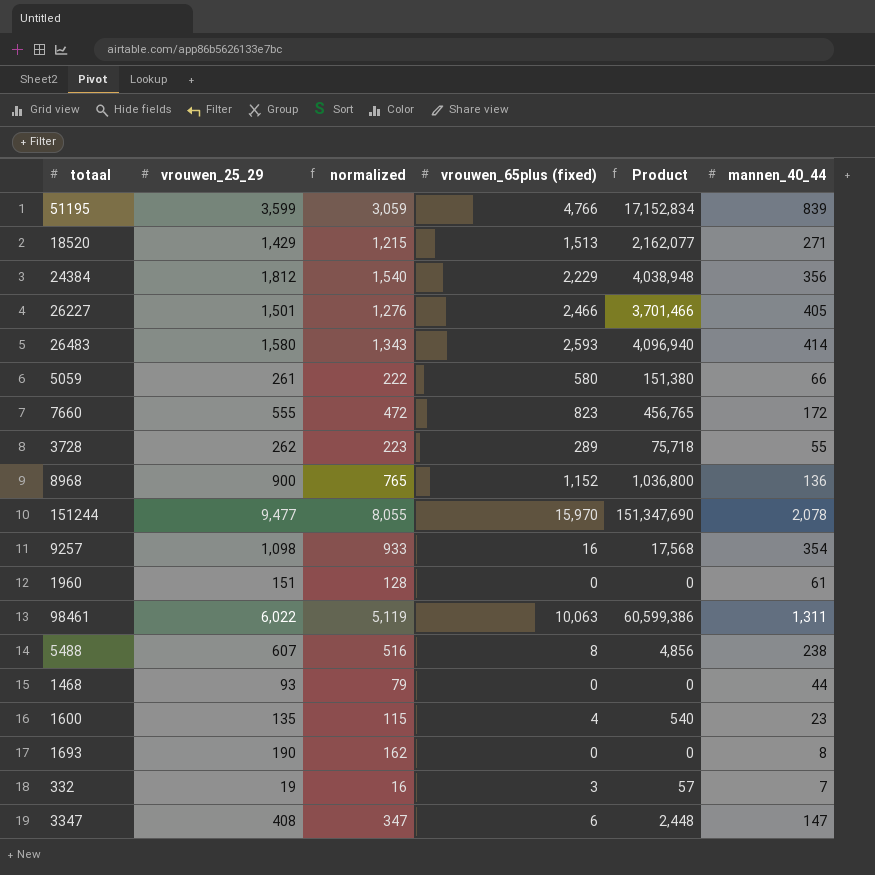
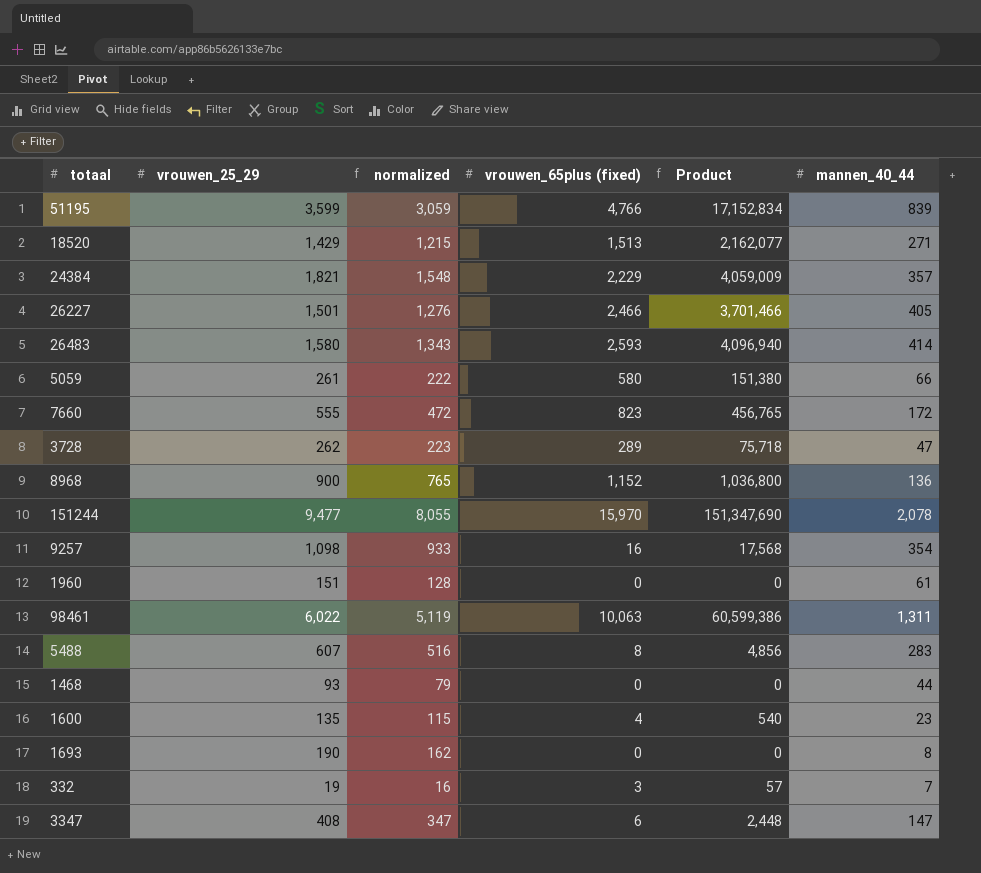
24384 | vrouwen_25_29: 1,812 -> 1,821
24384 | normalized: 1,540 -> 1,548
24384 | Product: 4,038,948 -> 4,059,009
24384 | mannen_40_44: 356 -> 357
3728 | mannen_40_44: 55 -> 47
5488 | mannen_40_44: 238 -> 283

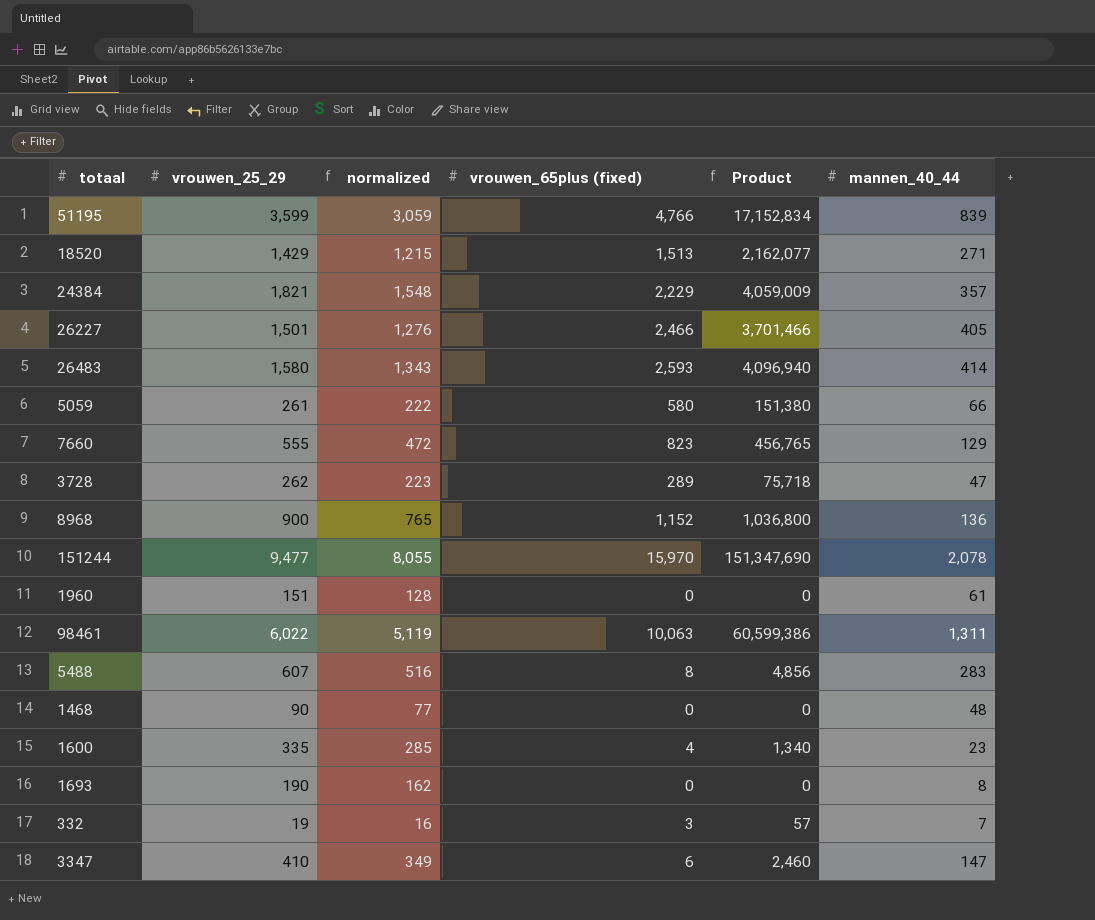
row 9257: 1,098 | 933 | 16 | 17,568 | 354 -> none
7660 | mannen_40_44: 172 -> 129
1468 | vrouwen_25_29: 93 -> 90
1468 | normalized: 79 -> 77
1468 | mannen_40_44: 44 -> 48
1600 | vrouwen_25_29: 135 -> 335
1600 | normalized: 115 -> 285
1600 | Product: 540 -> 1,340
3347 | vrouwen_25_29: 408 -> 410
3347 | normalized: 347 -> 349
3347 | Product: 2,448 -> 2,460

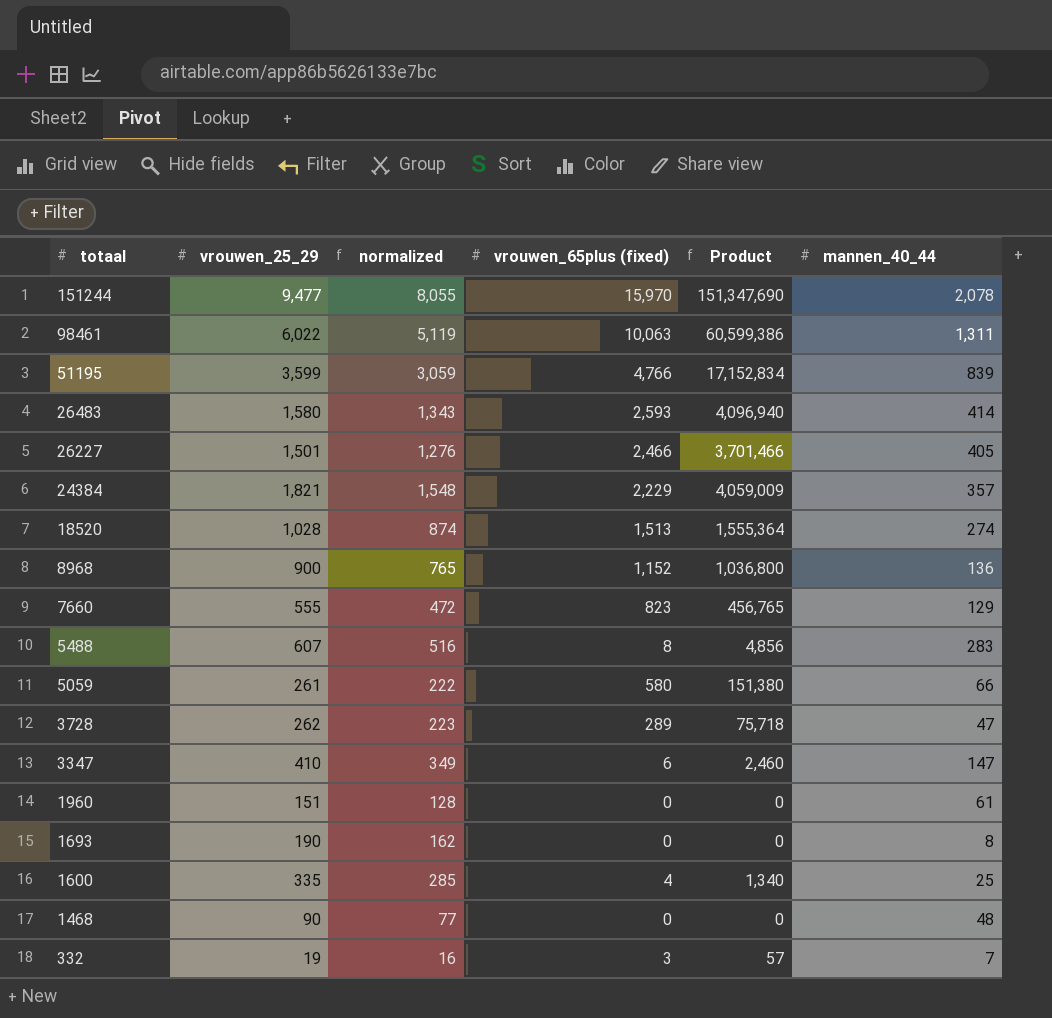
row order: none -> totaal descending
18520 | vrouwen_25_29: 1,429 -> 1,028
18520 | normalized: 1,215 -> 874
18520 | Product: 2,162,077 -> 1,555,364
18520 | mannen_40_44: 271 -> 274
1600 | mannen_40_44: 23 -> 25

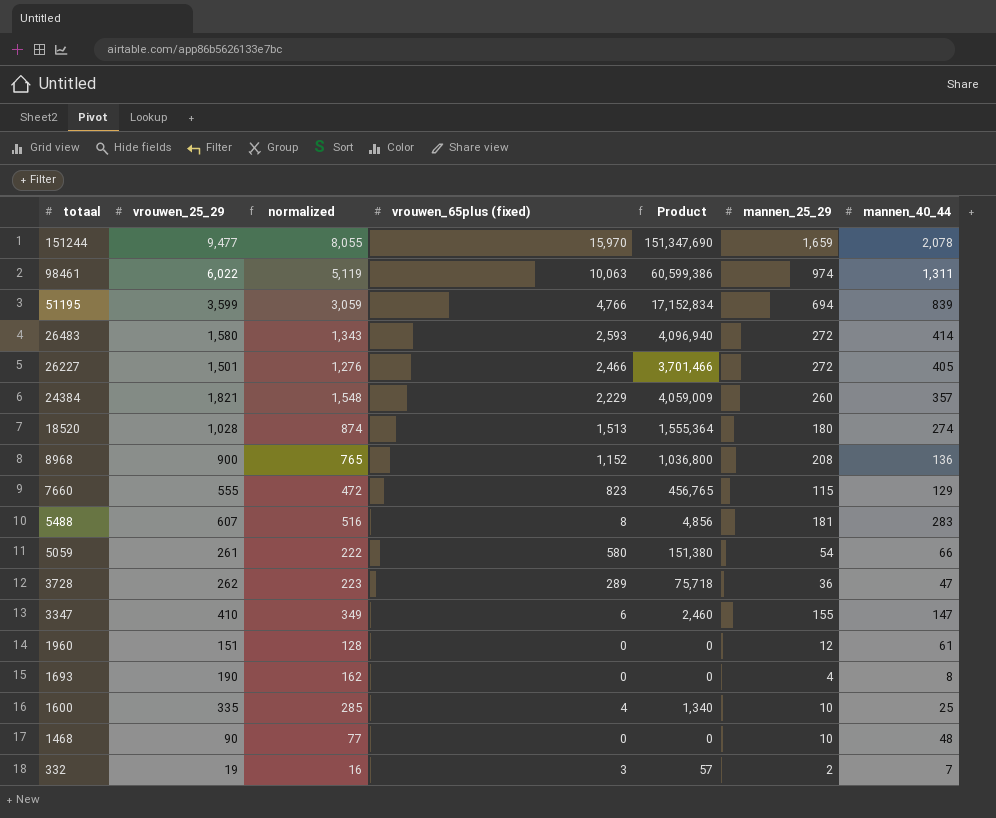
column mannen_25_29 | position: none -> 6

